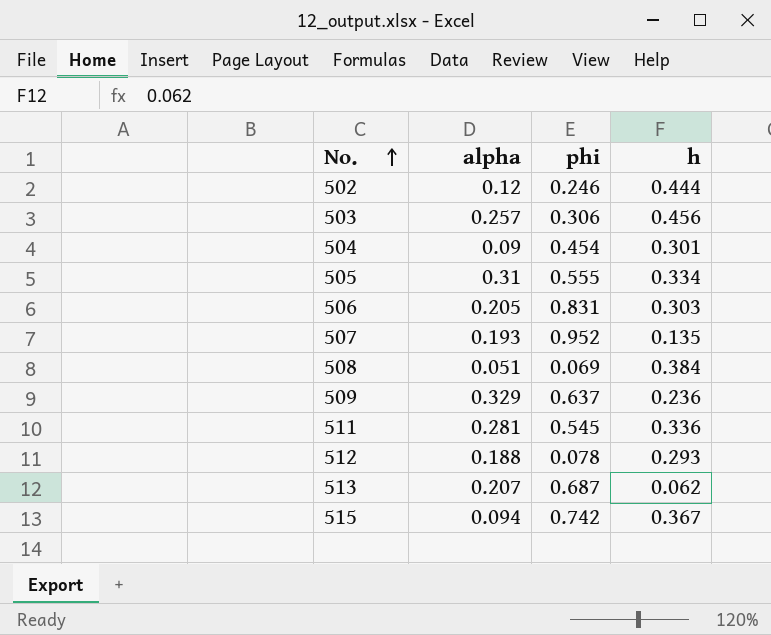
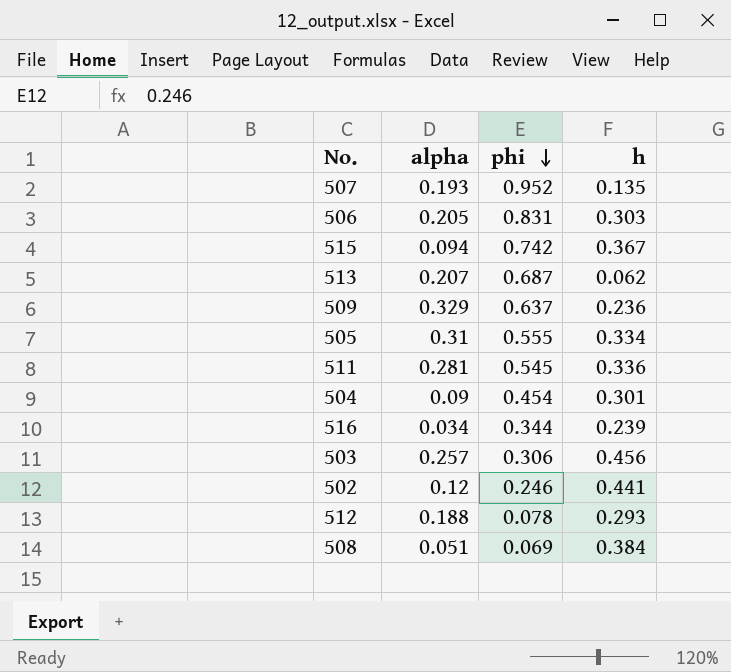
row order: No. ascending -> phi descending
row 516: none -> 0.034 | 0.344 | 0.239
502 | h: 0.444 -> 0.441

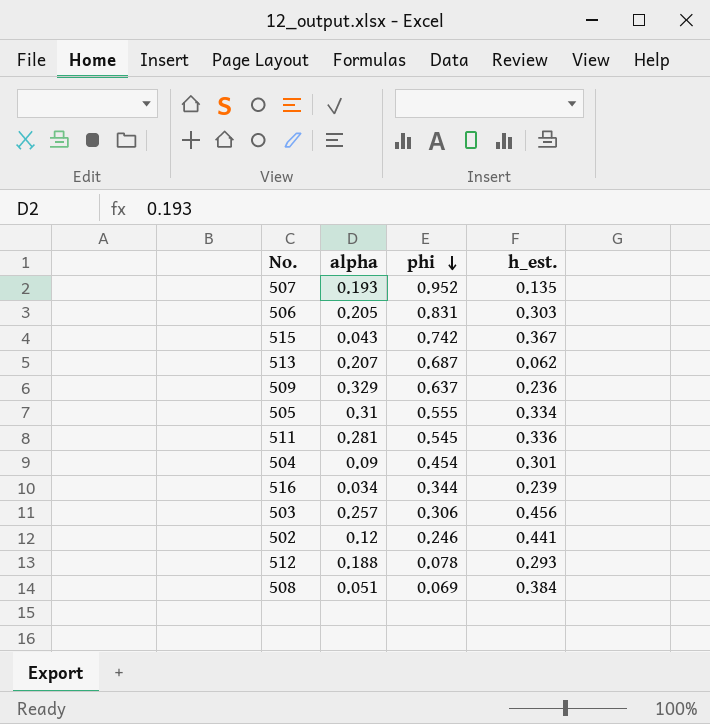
column name: h -> h_est.
515 | alpha: 0.094 -> 0.043

